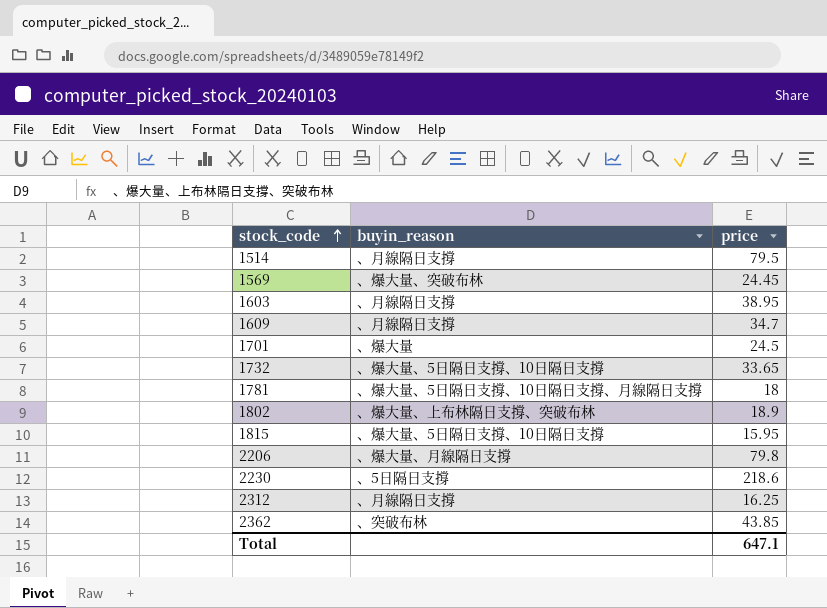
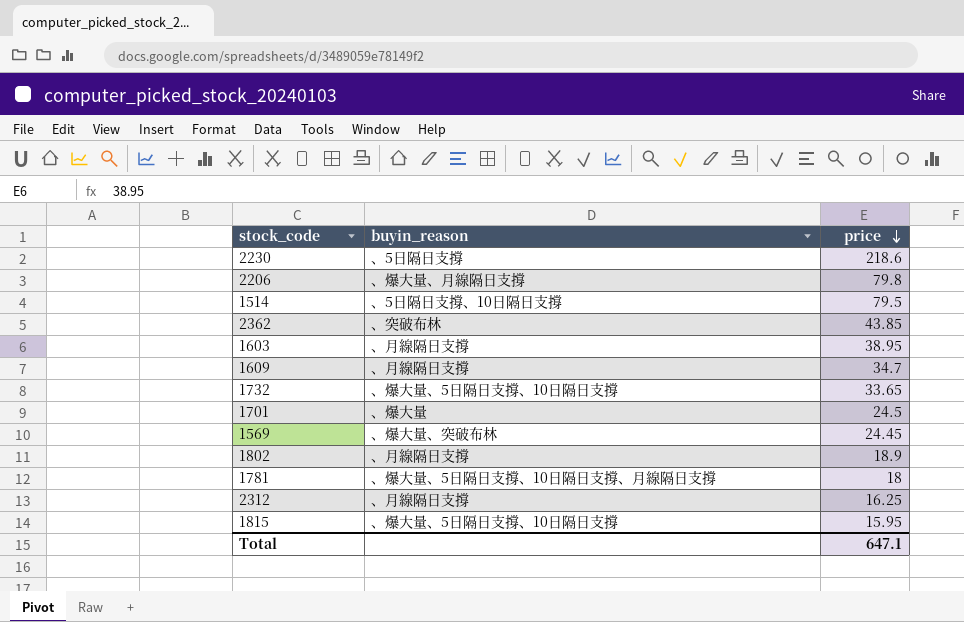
row order: stock_code ascending -> price descending
1514 | buyin_reason: 、月線隔日支撐 -> 、5日隔日支撐、10日隔日支撐
1802 | buyin_reason: 、爆大量、上布林隔日支撐、突破布林 -> 、月線隔日支撐

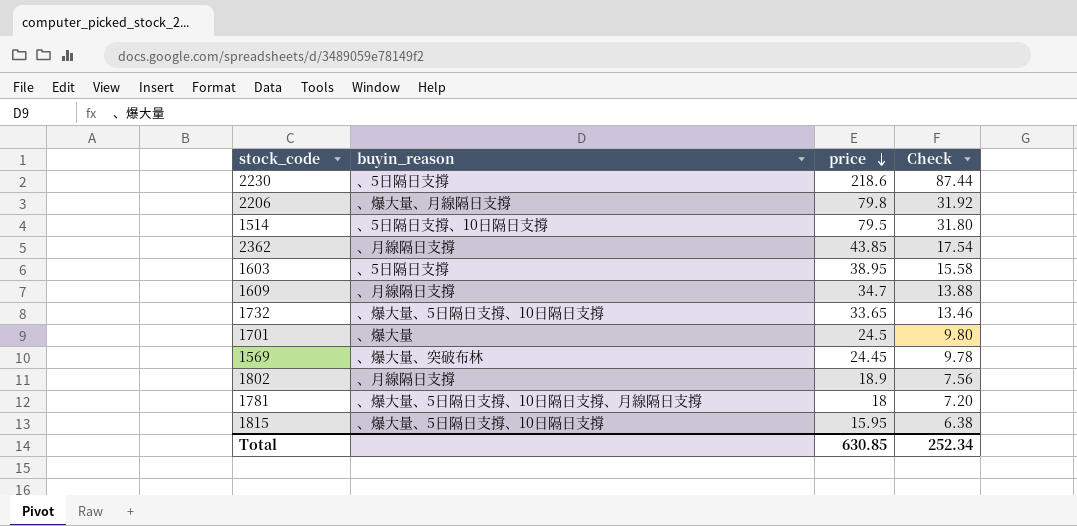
column Check | formula: none -> [price] * 0.4
row 2312: 、月線隔日支撐 | 16.25 -> none
2362 | buyin_reason: 、突破布林 -> 、月線隔日支撐
1603 | buyin_reason: 、月線隔日支撐 -> 、5日隔日支撐
Total | price: 647.1 -> 630.85

